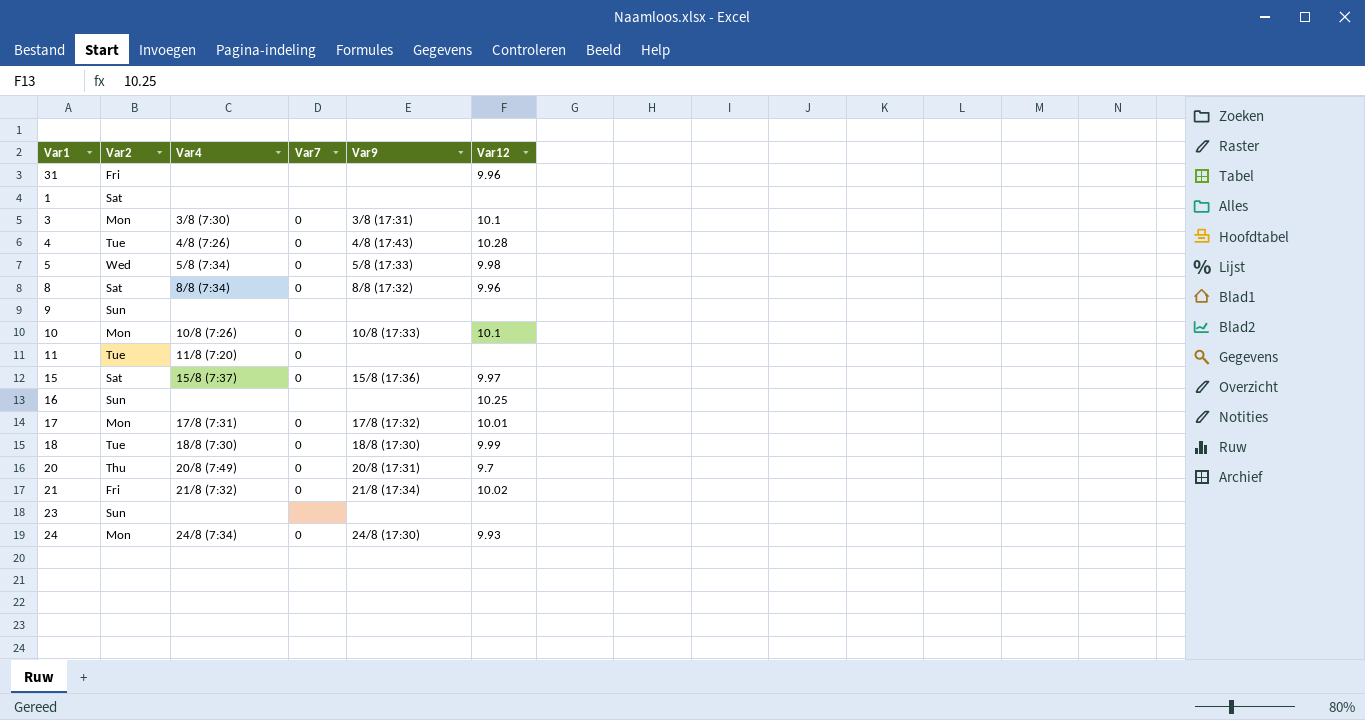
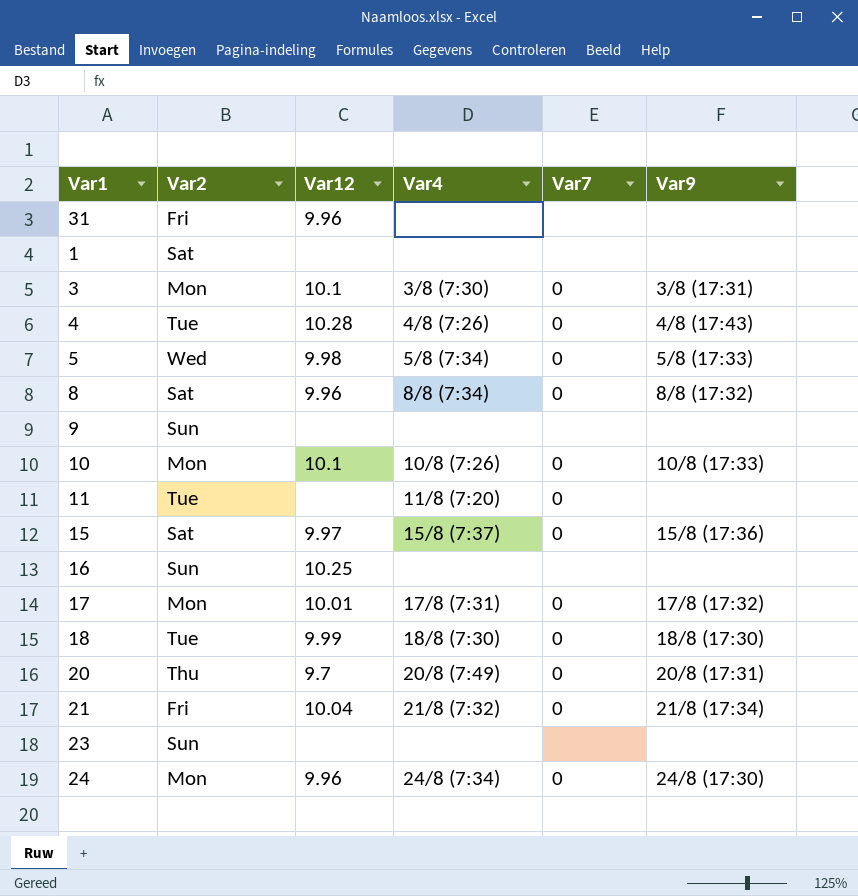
column Var12 | position: 6 -> 3
21 | Var12: 10.02 -> 10.04
24 | Var12: 9.93 -> 9.96

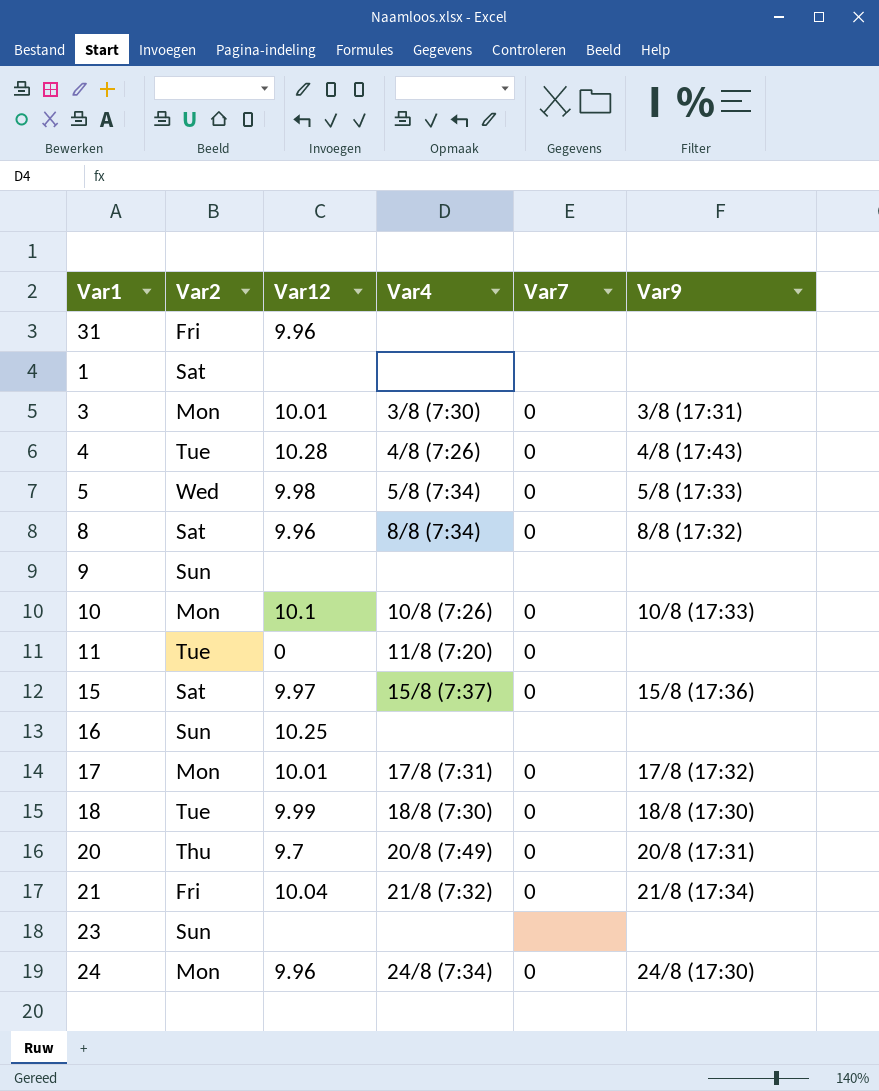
3 | Var12: 10.1 -> 10.01
11 | Var12: none -> 0

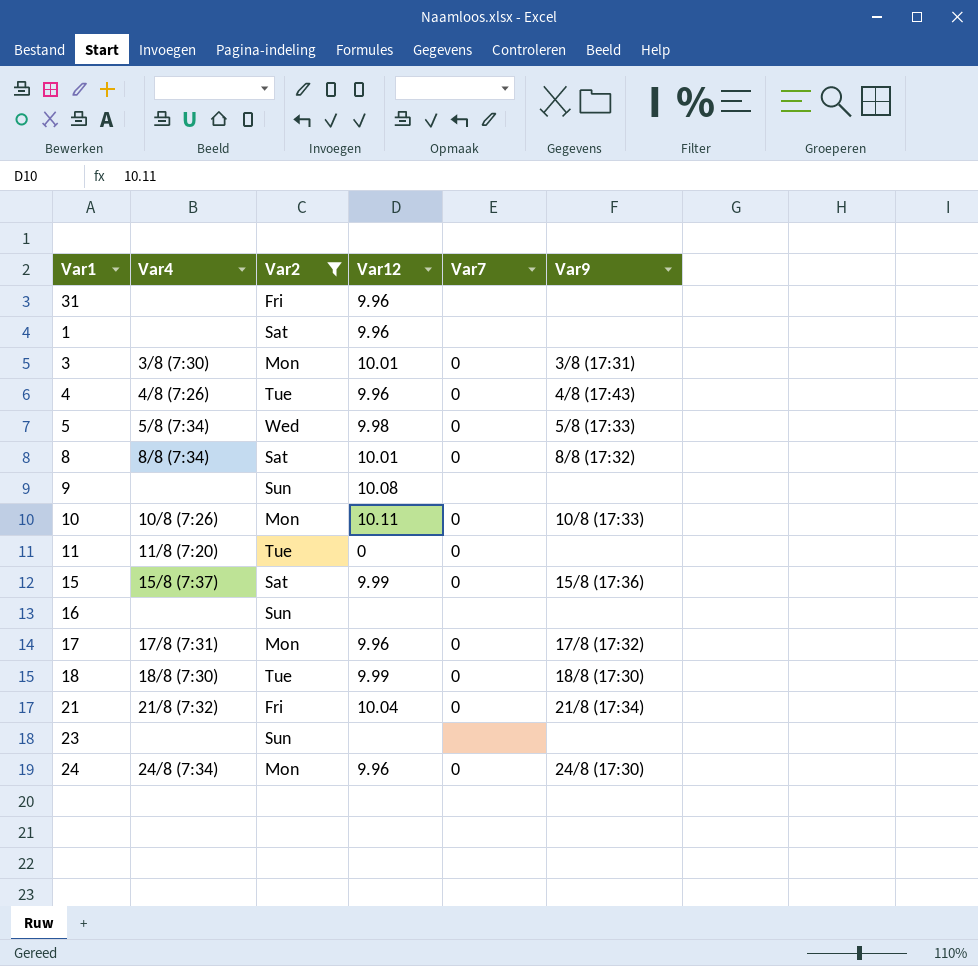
filter: none -> Var2 != Thu
column Var4 | position: 4 -> 2
1 | Var12: none -> 9.96
4 | Var12: 10.28 -> 9.96
8 | Var12: 9.96 -> 10.01
9 | Var12: none -> 10.08
10 | Var12: 10.1 -> 10.11
15 | Var12: 9.97 -> 9.99
16 | Var12: 10.25 -> none
17 | Var12: 10.01 -> 9.96

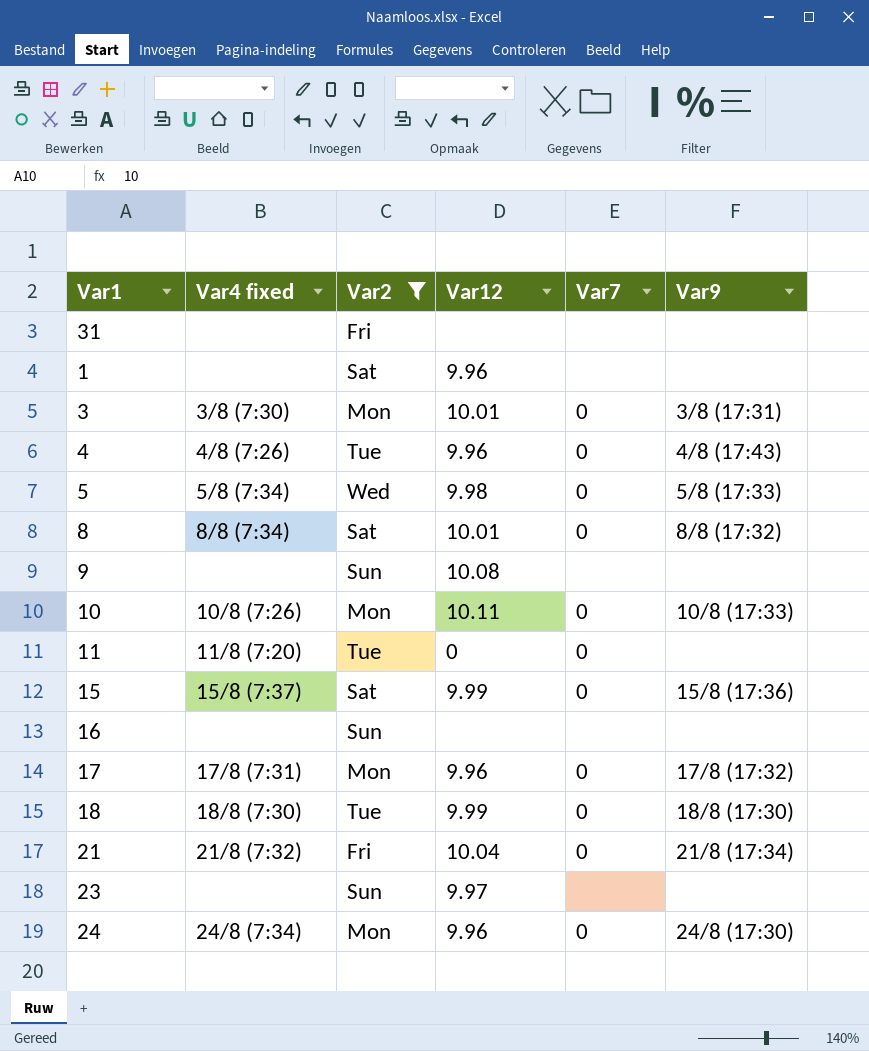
column name: Var4 -> Var4 fixed
31 | Var12: 9.96 -> none
23 | Var12: none -> 9.97

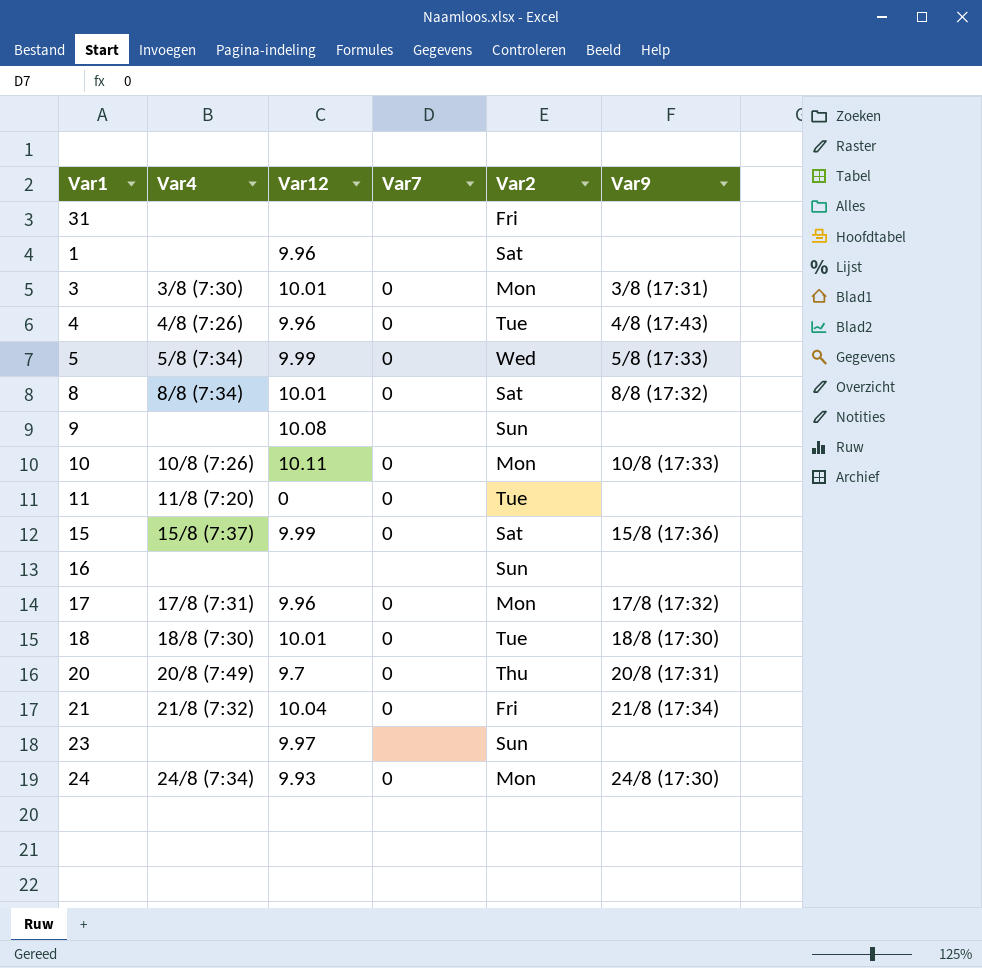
filter: Var2 != Thu -> none
column name: Var4 fixed -> Var4
column Var2 | position: 3 -> 5
5 | Var12: 9.98 -> 9.99
18 | Var12: 9.99 -> 10.01
24 | Var12: 9.96 -> 9.93

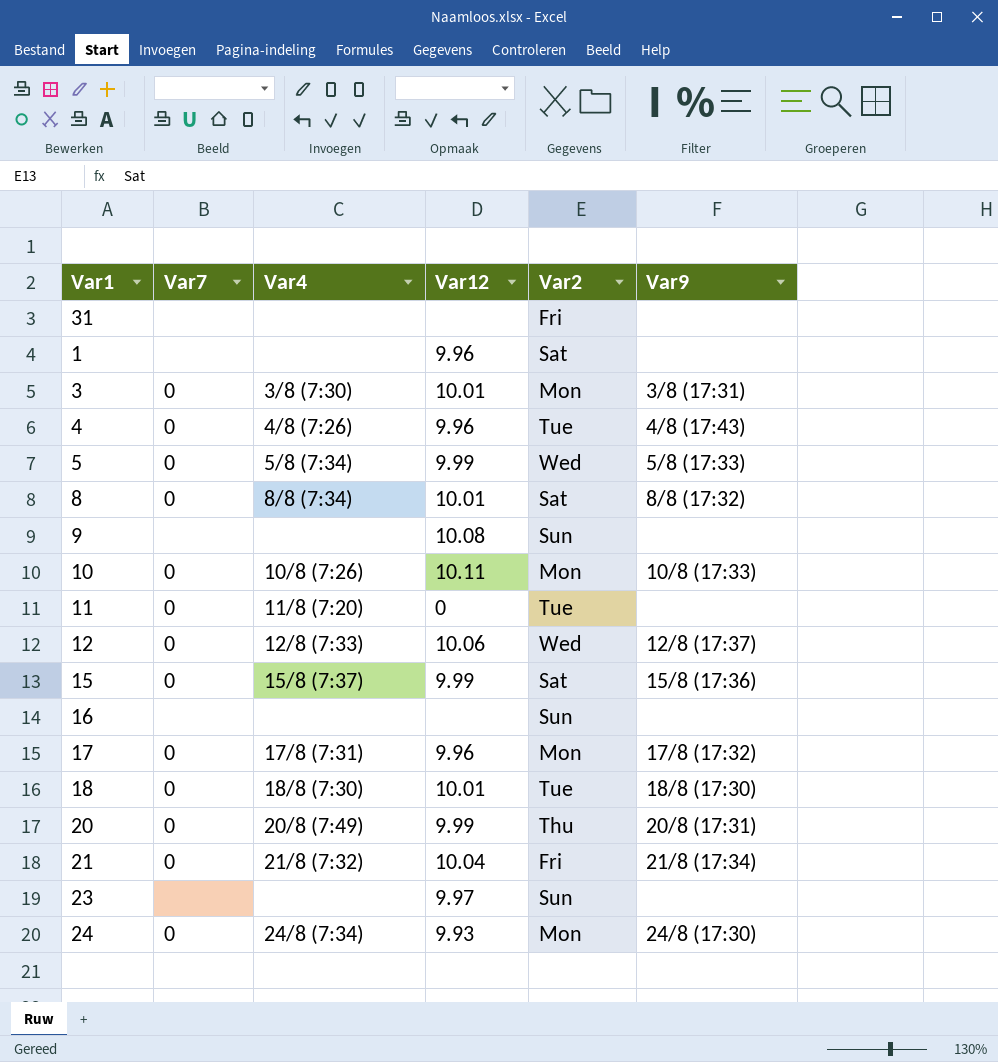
column Var7 | position: 4 -> 2
row 12: none -> 0 | 12/8 (7:33) | 10.06 | Wed | 12/8 (17:37)
20 | Var12: 9.7 -> 9.99

